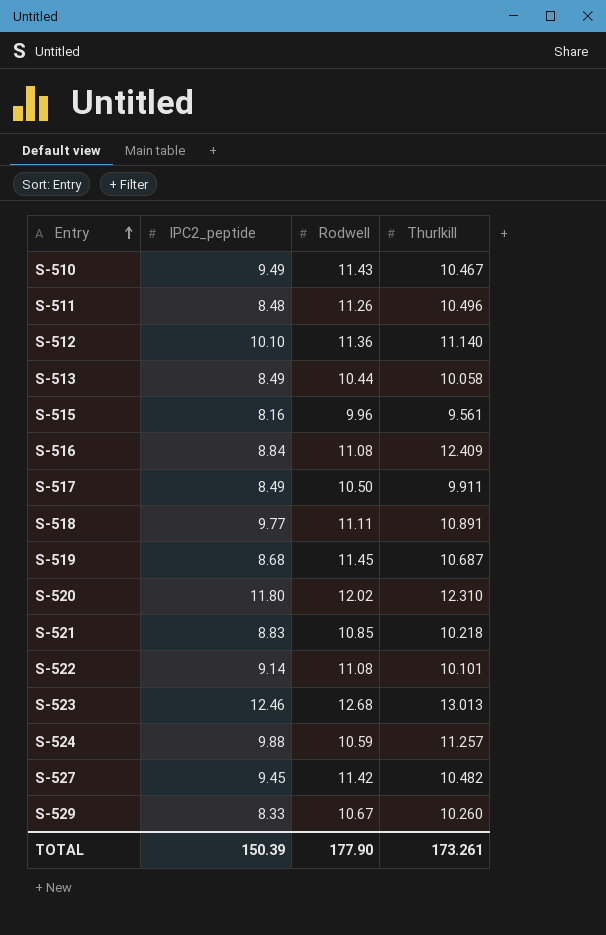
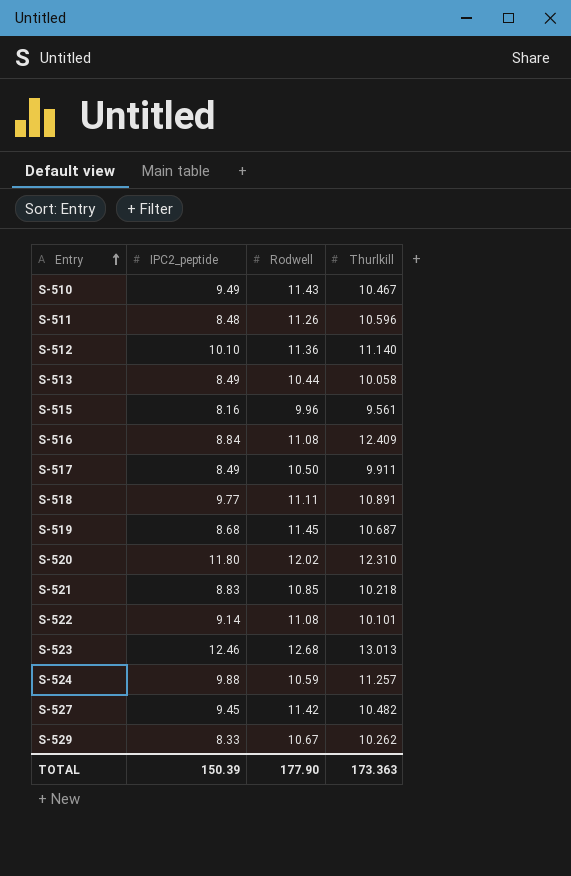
S-511 | Thurlkill: 10.496 -> 10.596
S-529 | Thurlkill: 10.260 -> 10.262
TOTAL | Thurlkill: 173.261 -> 173.363

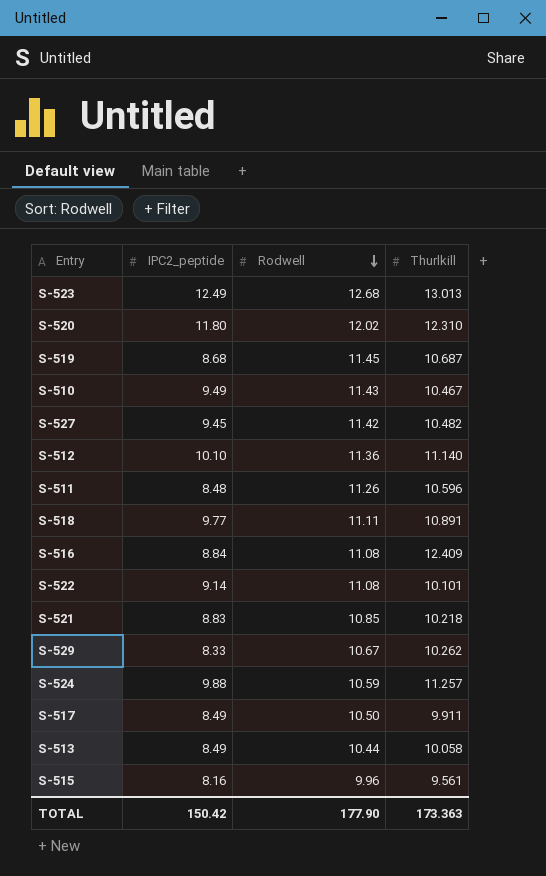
row order: Entry ascending -> Rodwell descending
S-523 | IPC2_peptide: 12.46 -> 12.49
TOTAL | IPC2_peptide: 150.39 -> 150.42

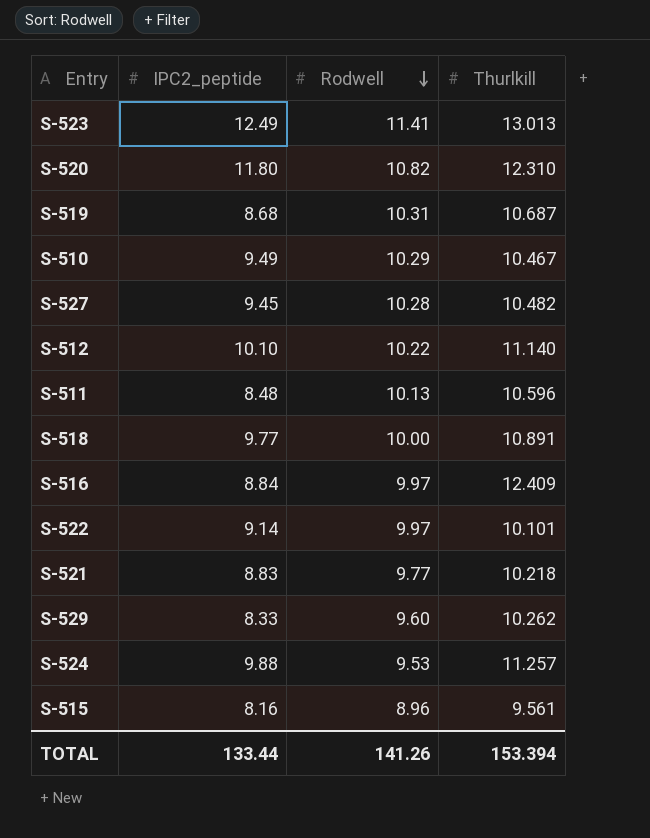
row S-517: 8.49 | 10.50 | 9.911 -> none
row S-513: 8.49 | 10.44 | 10.058 -> none
S-523 | Rodwell: 12.68 -> 11.41
S-520 | Rodwell: 12.02 -> 10.82
S-519 | Rodwell: 11.45 -> 10.31
S-510 | Rodwell: 11.43 -> 10.29
S-527 | Rodwell: 11.42 -> 10.28
S-512 | Rodwell: 11.36 -> 10.22
S-511 | Rodwell: 11.26 -> 10.13
S-518 | Rodwell: 11.11 -> 10.00
S-516 | Rodwell: 11.08 -> 9.97
S-522 | Rodwell: 11.08 -> 9.97
S-521 | Rodwell: 10.85 -> 9.77
S-529 | Rodwell: 10.67 -> 9.60
S-524 | Rodwell: 10.59 -> 9.53
S-515 | Rodwell: 9.96 -> 8.96
TOTAL | IPC2_peptide: 150.42 -> 133.44
TOTAL | Rodwell: 177.90 -> 141.26
TOTAL | Thurlkill: 173.363 -> 153.394

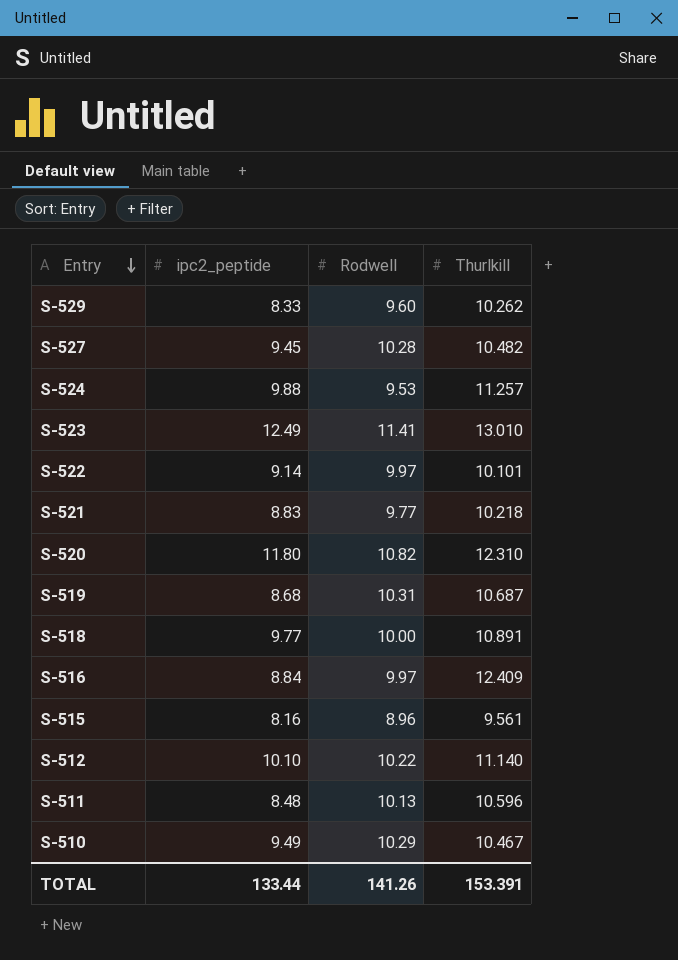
row order: Rodwell descending -> Entry descending
column name: IPC2_peptide -> ipc2_peptide
S-523 | Thurlkill: 13.013 -> 13.010
TOTAL | Thurlkill: 153.394 -> 153.391

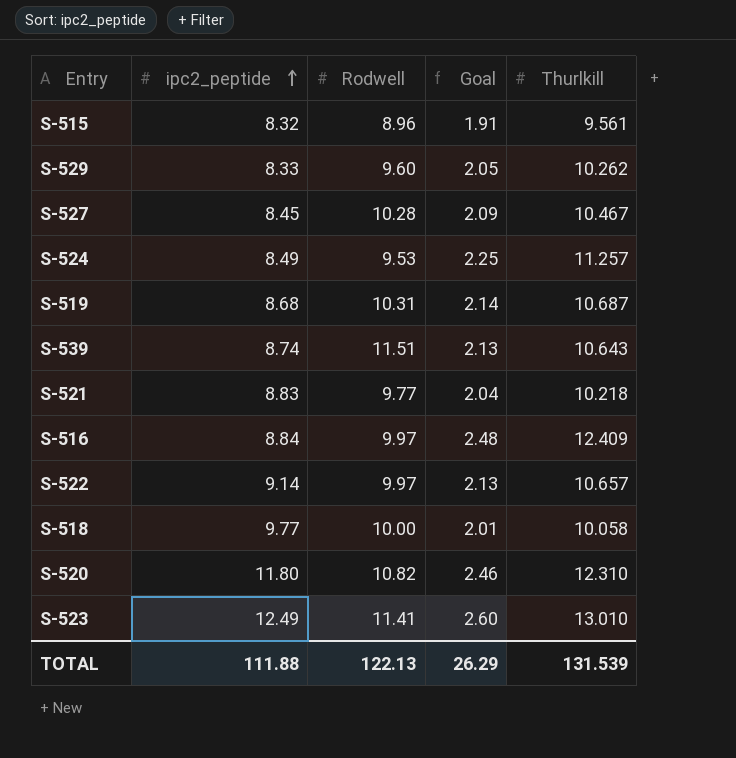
row order: Entry descending -> ipc2_peptide ascending
column Goal | formula: none -> [Thurlkill] * 0.2
row S-512: 10.10 | 10.22 | 11.140 -> none
row S-511: 8.48 | 10.13 | 10.596 -> none
row S-510: 9.49 | 10.29 | 10.467 -> none
S-515 | ipc2_peptide: 8.16 -> 8.32
S-527 | ipc2_peptide: 9.45 -> 8.45
S-527 | Thurlkill: 10.482 -> 10.467
S-524 | ipc2_peptide: 9.88 -> 8.49
row S-539: none -> 8.74 | 11.51 | 2.13 | 10.643
S-522 | Thurlkill: 10.101 -> 10.657
S-518 | Thurlkill: 10.891 -> 10.058
TOTAL | ipc2_peptide: 133.44 -> 111.88
TOTAL | Rodwell: 141.26 -> 122.13
TOTAL | Thurlkill: 153.391 -> 131.539

